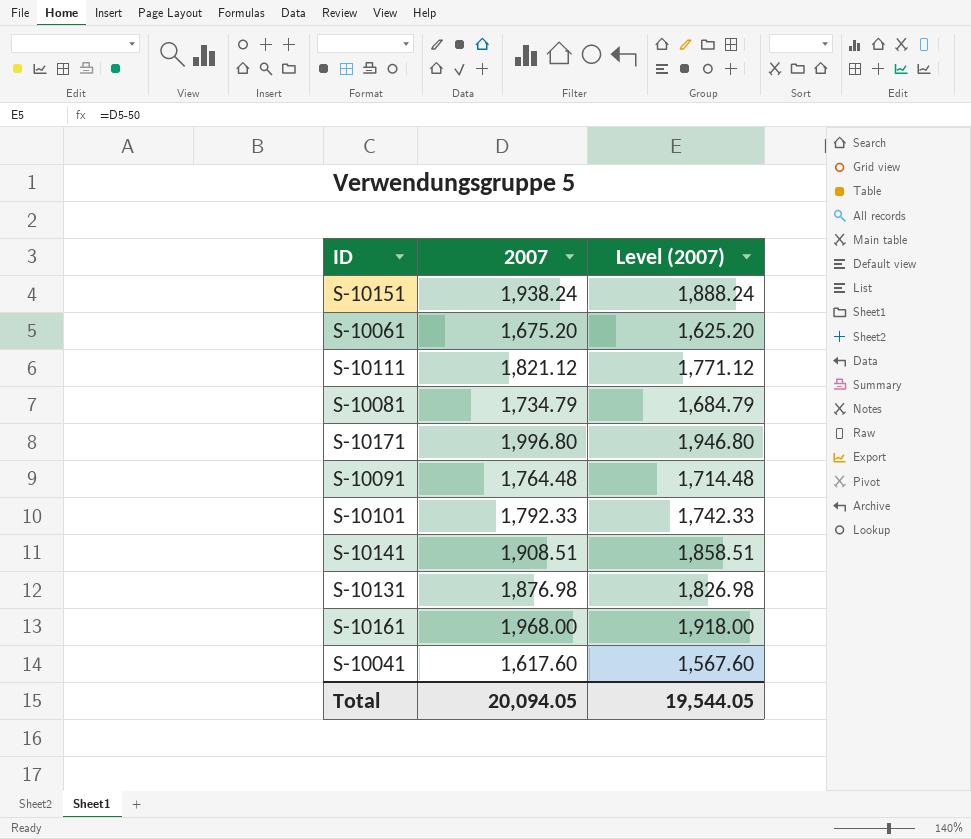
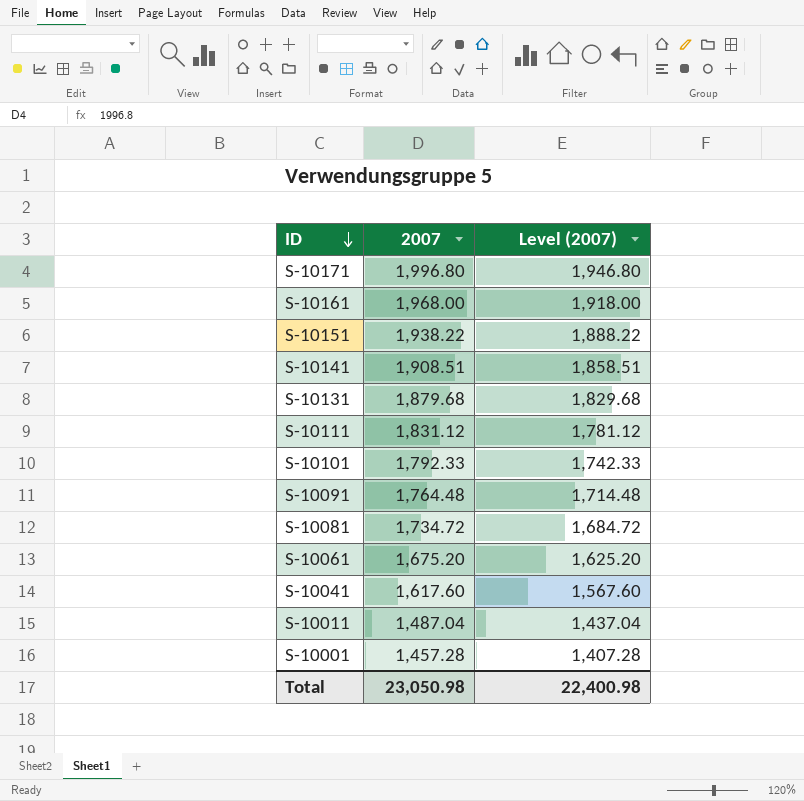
row order: none -> ID descending
S-10151 | 2007: 1,938.24 -> 1,938.22
S-10151 | Level (2007): 1,888.24 -> 1,888.22
S-10131 | 2007: 1,876.98 -> 1,879.68
S-10131 | Level (2007): 1,826.98 -> 1,829.68
S-10111 | 2007: 1,821.12 -> 1,831.12
S-10111 | Level (2007): 1,771.12 -> 1,781.12
S-10081 | 2007: 1,734.79 -> 1,734.72
S-10081 | Level (2007): 1,684.79 -> 1,684.72
row S-10011: none -> 1,487.04 | 1,437.04
row S-10001: none -> 1,457.28 | 1,407.28
Total | 2007: 20,094.05 -> 23,050.98
Total | Level (2007): 19,544.05 -> 22,400.98

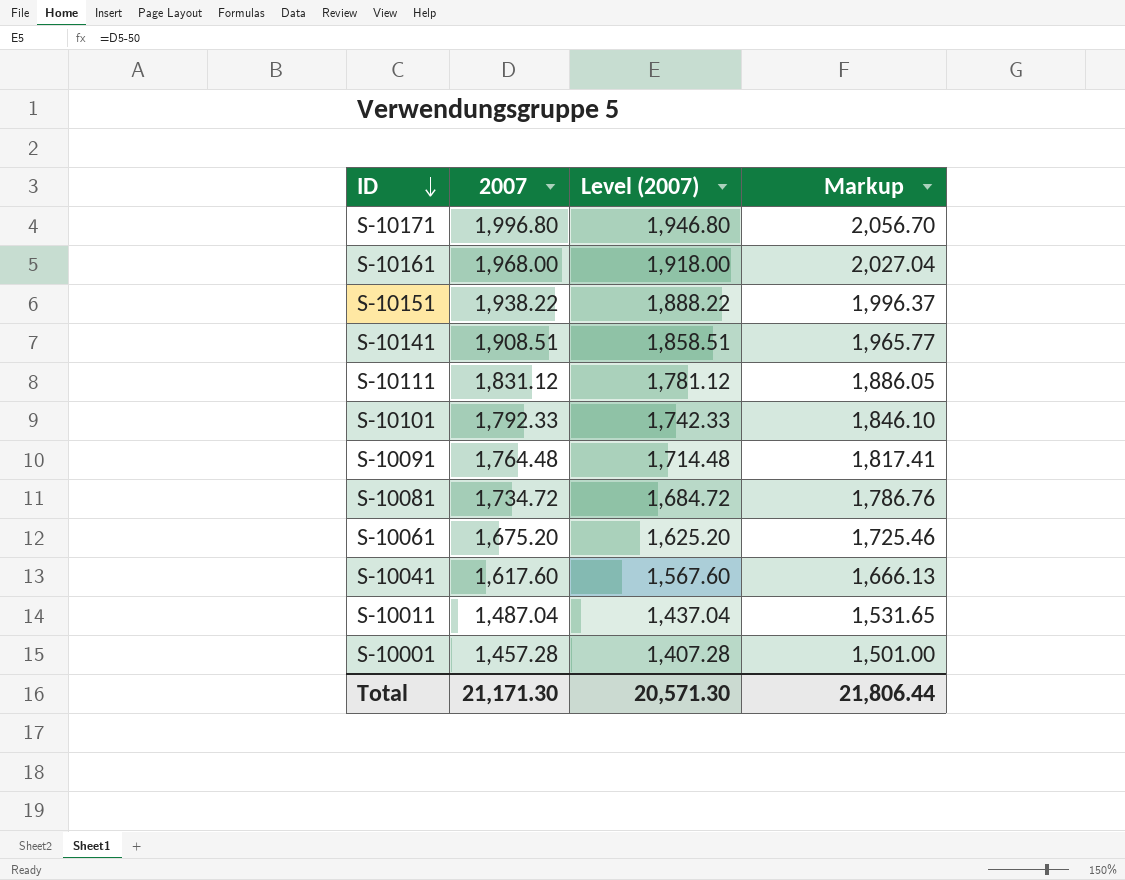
column Markup | formula: none -> [2007] * 1.03
row S-10131: 1,879.68 | 1,829.68 -> none
Total | 2007: 23,050.98 -> 21,171.30
Total | Level (2007): 22,400.98 -> 20,571.30

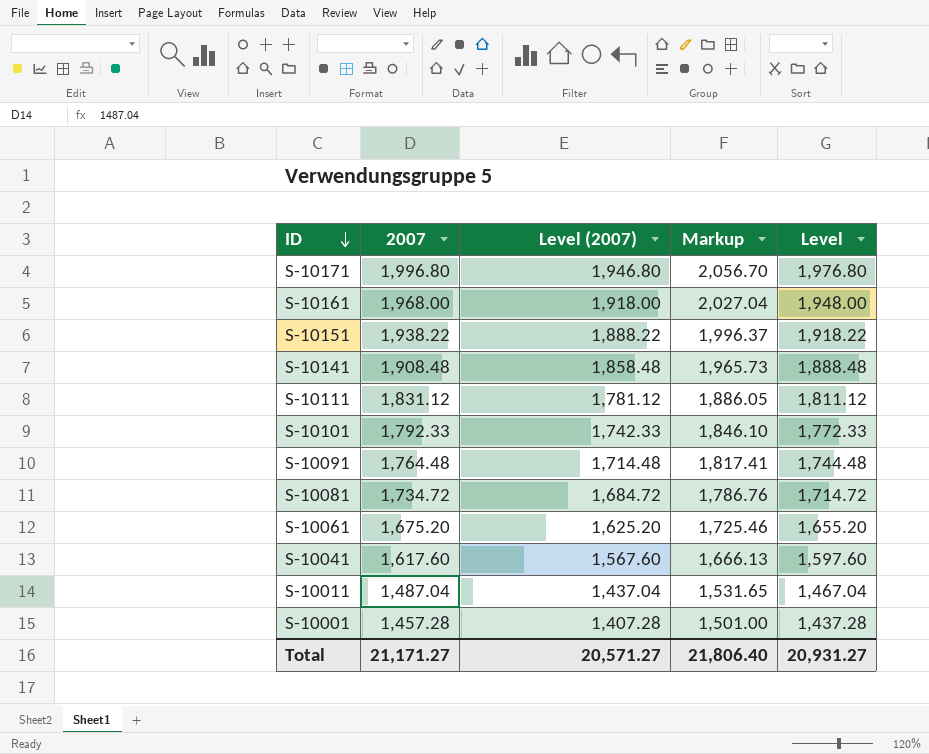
column Level | formula: none -> [2007] - 20
S-10141 | 2007: 1,908.51 -> 1,908.48
S-10141 | Level (2007): 1,858.51 -> 1,858.48
S-10141 | Markup: 1,965.77 -> 1,965.73
Total | 2007: 21,171.30 -> 21,171.27
Total | Level (2007): 20,571.30 -> 20,571.27
Total | Markup: 21,806.44 -> 21,806.40

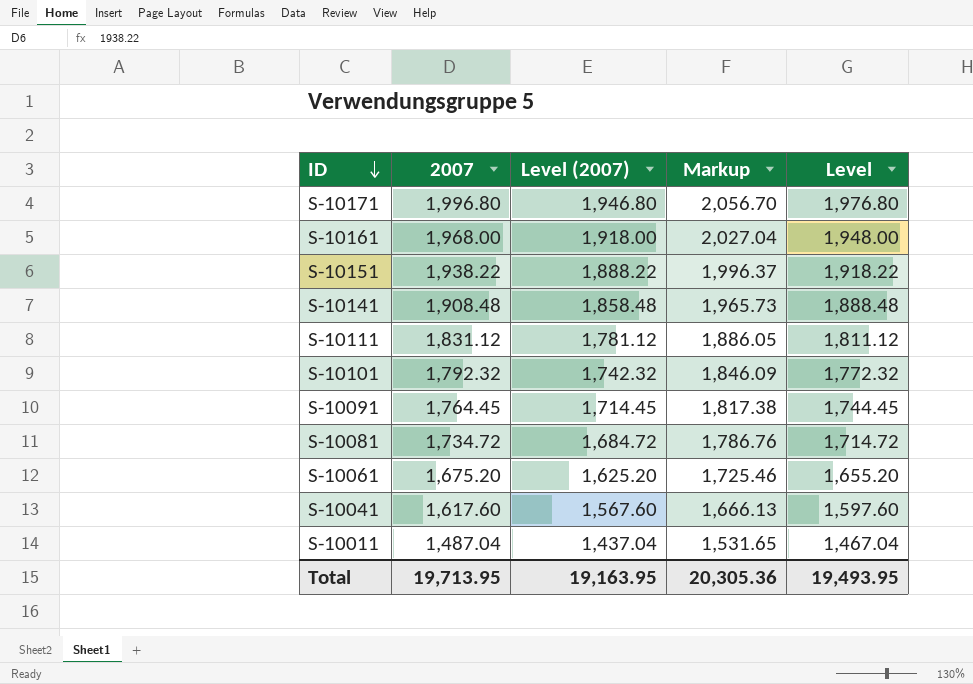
row S-10001: 1,457.28 | 1,407.28 | 1,501.00 | 1,437.28 -> none
S-10101 | 2007: 1,792.33 -> 1,792.32
S-10101 | Level (2007): 1,742.33 -> 1,742.32
S-10101 | Markup: 1,846.10 -> 1,846.09
S-10101 | Level: 1,772.33 -> 1,772.32
S-10091 | 2007: 1,764.48 -> 1,764.45
S-10091 | Level (2007): 1,714.48 -> 1,714.45
S-10091 | Markup: 1,817.41 -> 1,817.38
S-10091 | Level: 1,744.48 -> 1,744.45
Total | 2007: 21,171.27 -> 19,713.95
Total | Level (2007): 20,571.27 -> 19,163.95
Total | Markup: 21,806.40 -> 20,305.36
Total | Level: 20,931.27 -> 19,493.95

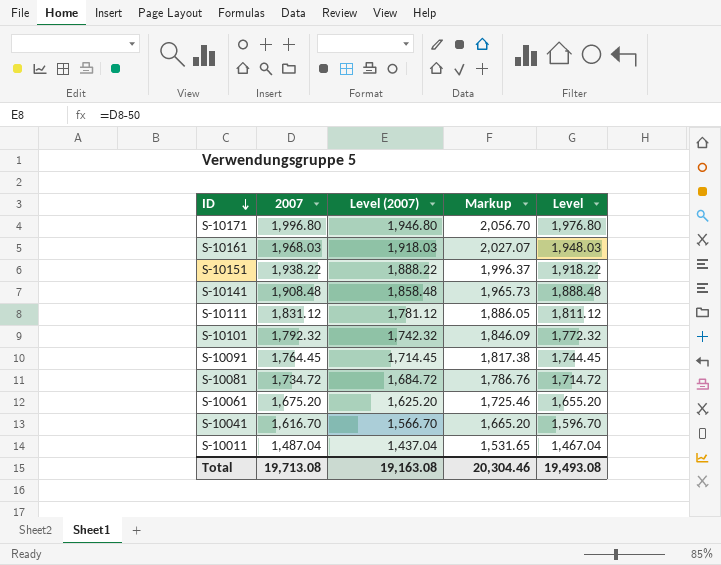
S-10161 | 2007: 1,968.00 -> 1,968.03
S-10161 | Level (2007): 1,918.00 -> 1,918.03
S-10161 | Markup: 2,027.04 -> 2,027.07
S-10161 | Level: 1,948.00 -> 1,948.03
S-10041 | 2007: 1,617.60 -> 1,616.70
S-10041 | Level (2007): 1,567.60 -> 1,566.70
S-10041 | Markup: 1,666.13 -> 1,665.20
S-10041 | Level: 1,597.60 -> 1,596.70
Total | 2007: 19,713.95 -> 19,713.08
Total | Level (2007): 19,163.95 -> 19,163.08
Total | Markup: 20,305.36 -> 20,304.46
Total | Level: 19,493.95 -> 19,493.08

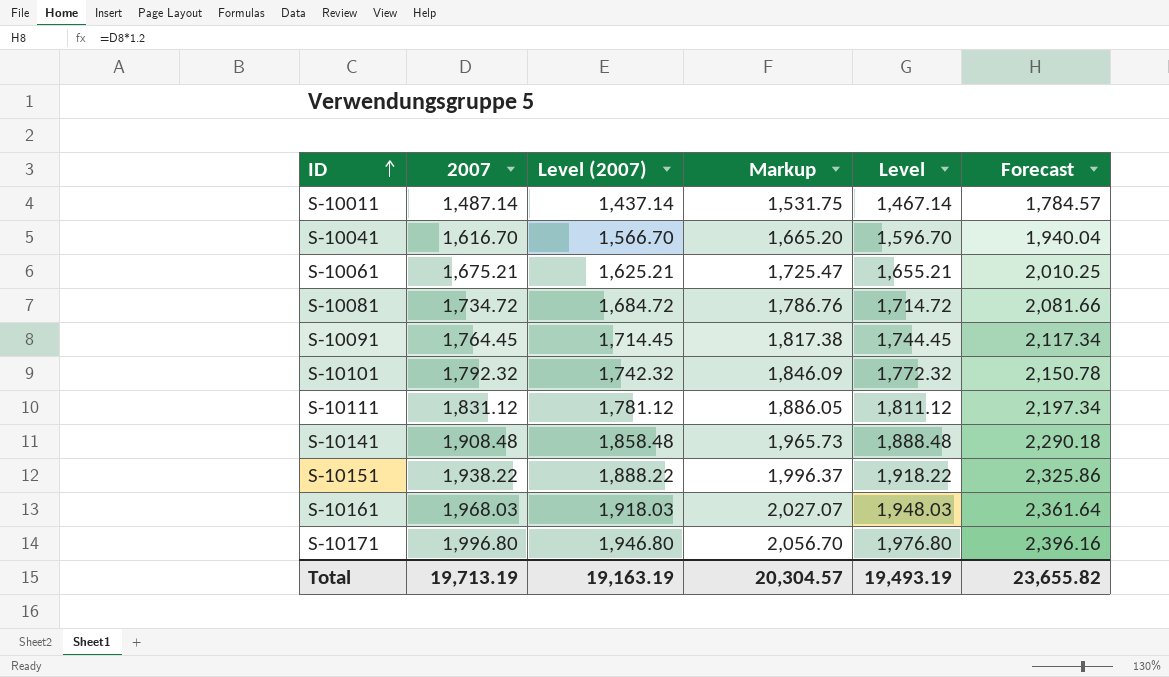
row order: ID descending -> ID ascending
column Forecast | formula: none -> [2007] * 1.2
S-10011 | 2007: 1,487.04 -> 1,487.14
S-10011 | Level (2007): 1,437.04 -> 1,437.14
S-10011 | Markup: 1,531.65 -> 1,531.75
S-10011 | Level: 1,467.04 -> 1,467.14
S-10061 | 2007: 1,675.20 -> 1,675.21
S-10061 | Level (2007): 1,625.20 -> 1,625.21
S-10061 | Markup: 1,725.46 -> 1,725.47
S-10061 | Level: 1,655.20 -> 1,655.21
Total | 2007: 19,713.08 -> 19,713.19
Total | Level (2007): 19,163.08 -> 19,163.19
Total | Markup: 20,304.46 -> 20,304.57
Total | Level: 19,493.08 -> 19,493.19

